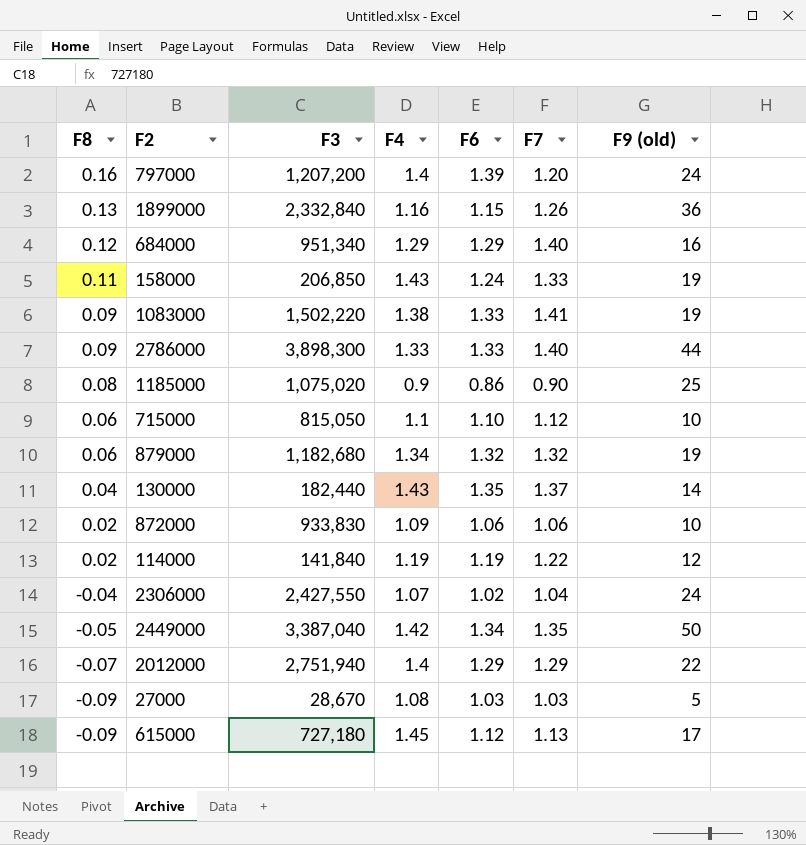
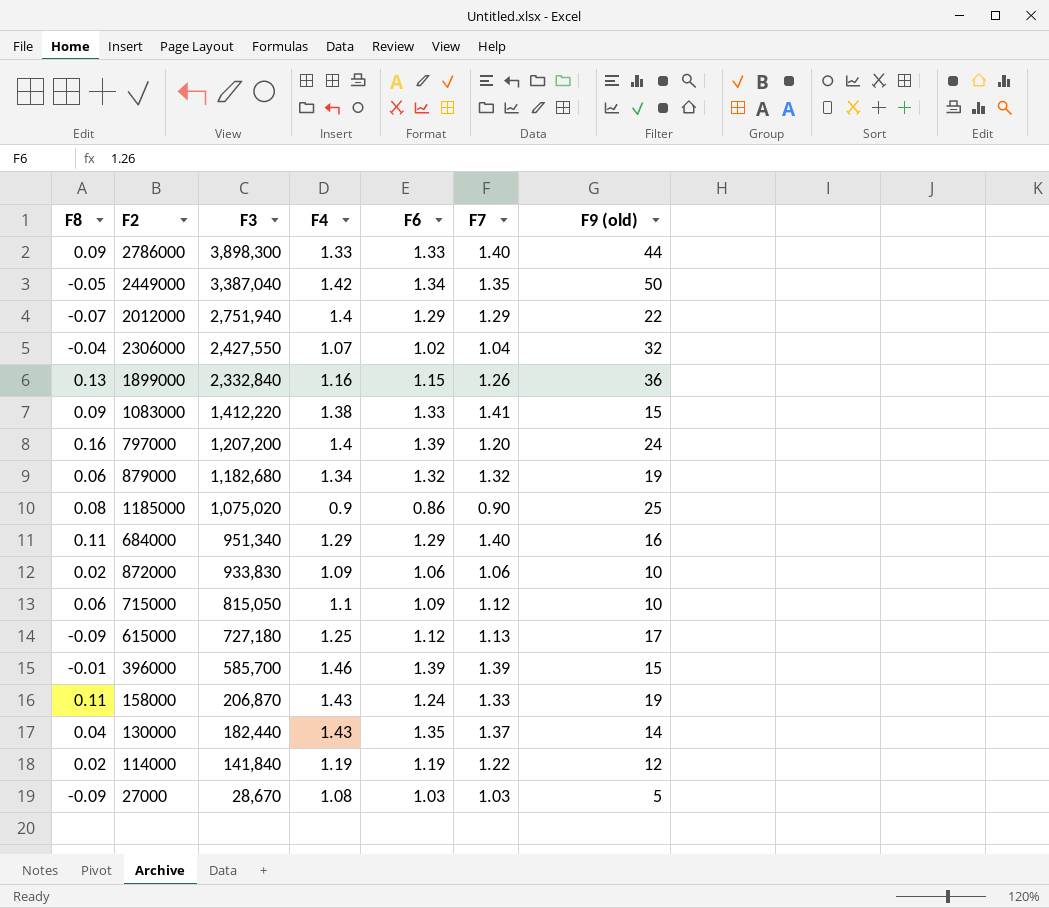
row order: F8 descending -> F3 descending
2306000 | F9 (old): 24 -> 32
1083000 | F3: 1,502,220 -> 1,412,220
1083000 | F9 (old): 19 -> 15
684000 | F8: 0.12 -> 0.11
715000 | F6: 1.10 -> 1.09
615000 | F4: 1.45 -> 1.25
row 396000: none -> -0.01 | 585,700 | 1.46 | 1.39 | 1.39 | 15
158000 | F3: 206,850 -> 206,870

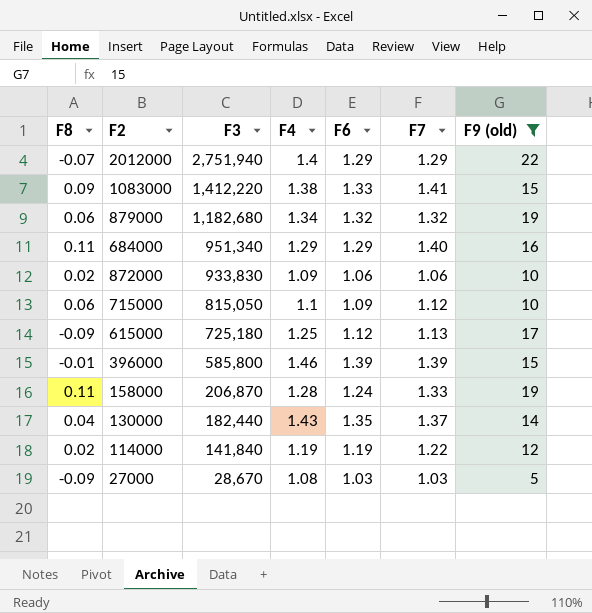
filter: none -> F9 (old) <= 22
615000 | F3: 727,180 -> 725,180
396000 | F3: 585,700 -> 585,800
158000 | F4: 1.43 -> 1.28

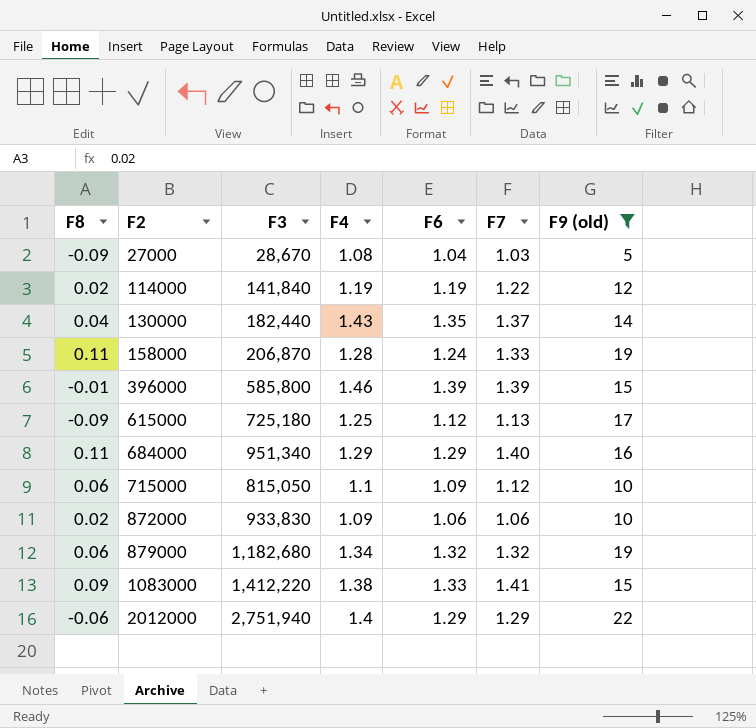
row order: F3 descending -> F2 ascending
27000 | F6: 1.03 -> 1.04
2012000 | F8: -0.07 -> -0.06

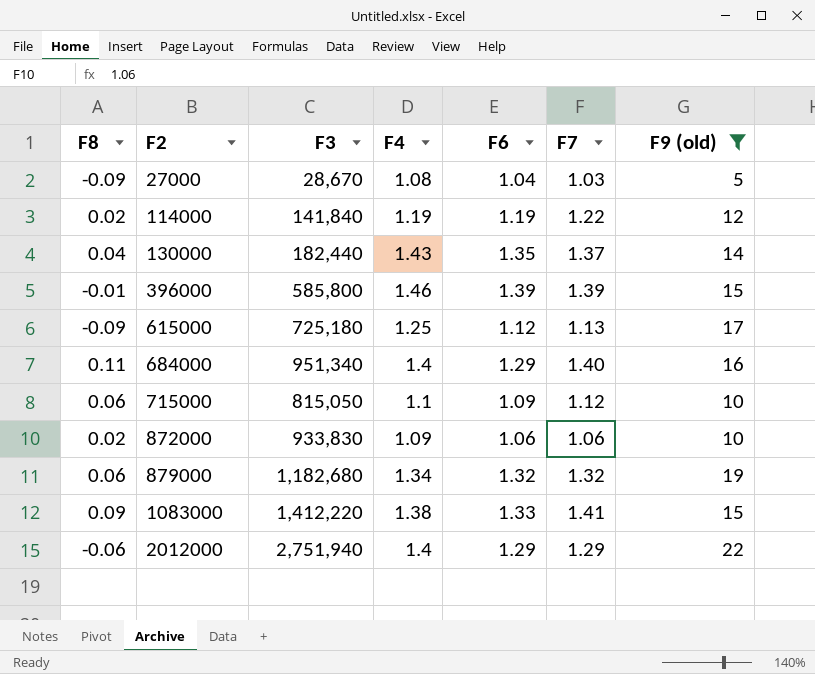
row 158000: 0.11 | 206,870 | 1.28 | 1.24 | 1.33 | 19 -> none
684000 | F4: 1.29 -> 1.4

